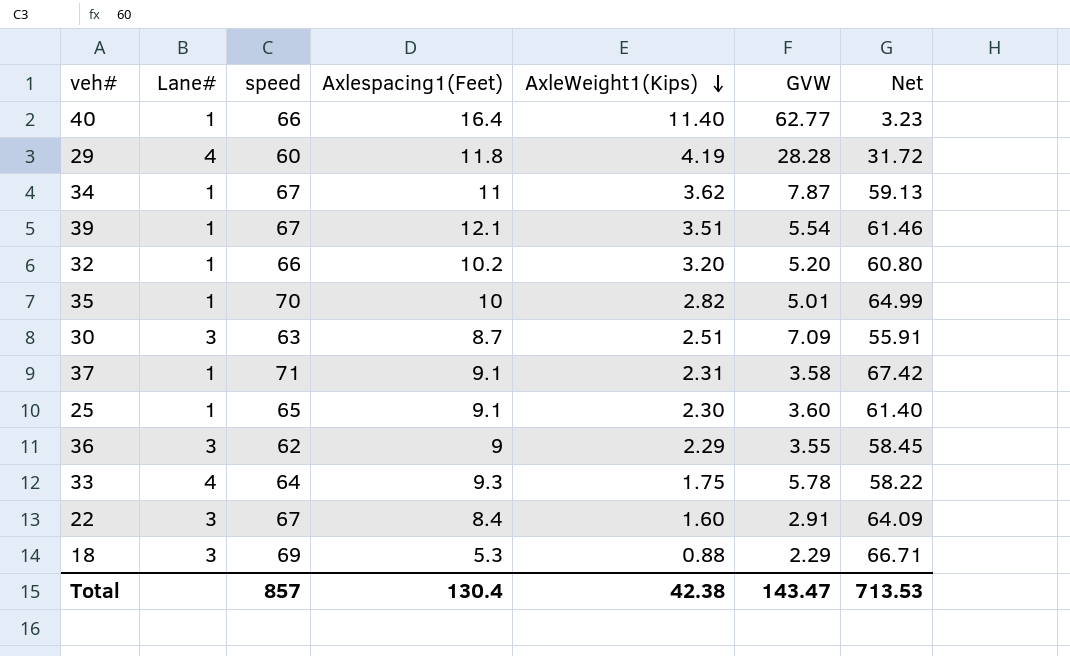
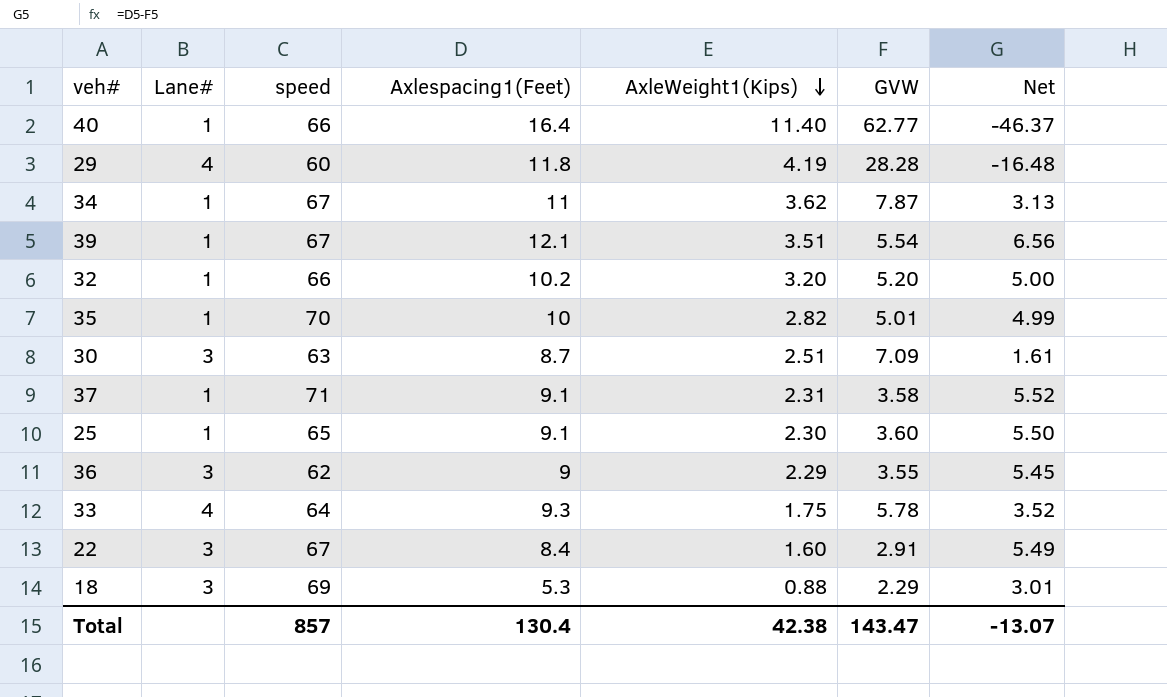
column Net | formula: [speed] - [GVW] -> [Axlespacing1(Feet)] - [GVW]
Total | Net: 713.53 -> -13.07

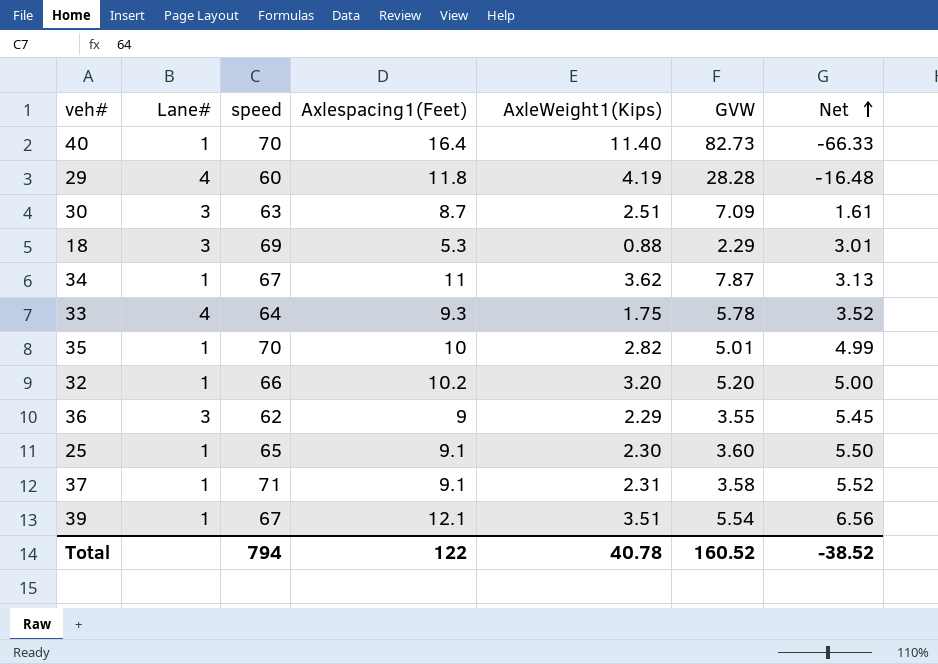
row order: AxleWeight1(Kips) descending -> Net ascending
row 22: 3 | 67 | 8.4 | 1.60 | 2.91 | 5.49 -> none
40 | speed: 66 -> 70
40 | GVW: 62.77 -> 82.73
40 | Net: -46.37 -> -66.33
Total | speed: 857 -> 794
Total | Axlespacing1(Feet): 130.4 -> 122
Total | AxleWeight1(Kips): 42.38 -> 40.78
Total | GVW: 143.47 -> 160.52
Total | Net: -13.07 -> -38.52

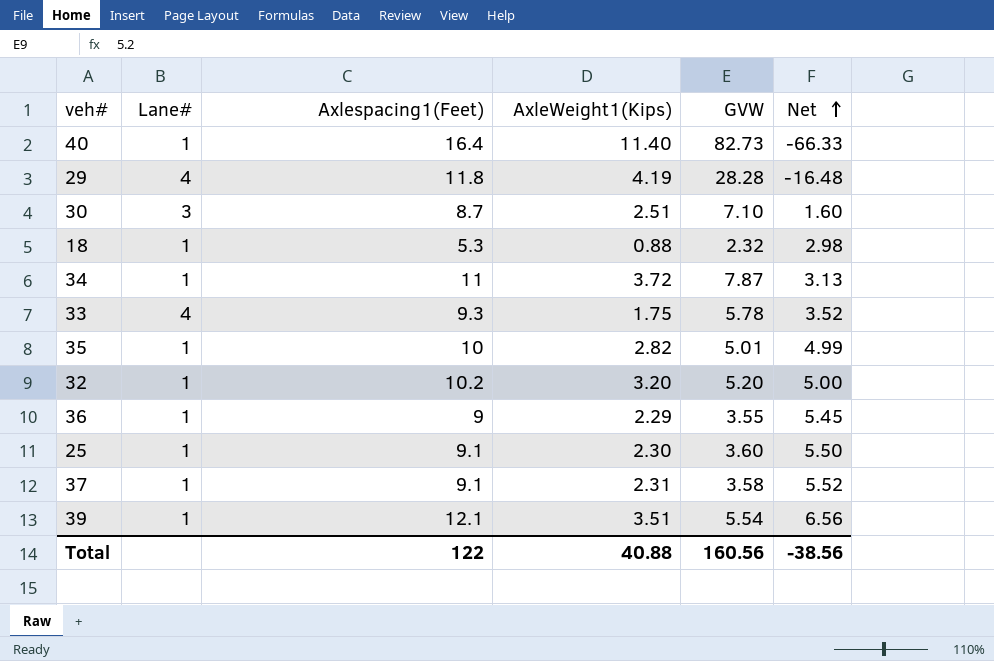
column speed | position: 3 -> none
30 | GVW: 7.09 -> 7.10
30 | Net: 1.61 -> 1.60
18 | Lane#: 3 -> 1
18 | GVW: 2.29 -> 2.32
18 | Net: 3.01 -> 2.98
34 | AxleWeight1(Kips): 3.62 -> 3.72
36 | Lane#: 3 -> 1
Total | AxleWeight1(Kips): 40.78 -> 40.88
Total | GVW: 160.52 -> 160.56
Total | Net: -38.52 -> -38.56

